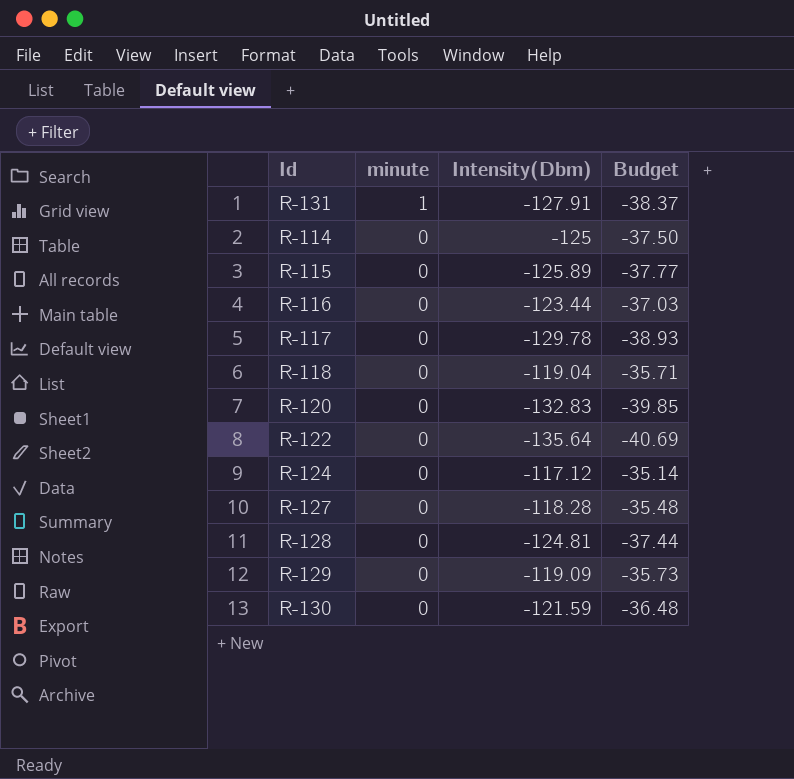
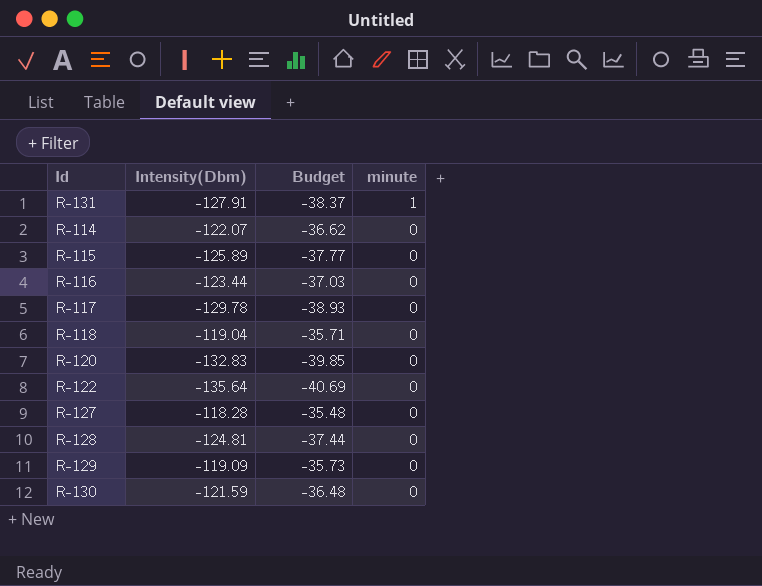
column minute | position: 2 -> 4
row R-124: 0 | -117.12 | -35.14 -> none
R-114 | Intensity(Dbm): -125 -> -122.07
R-114 | Budget: -37.50 -> -36.62

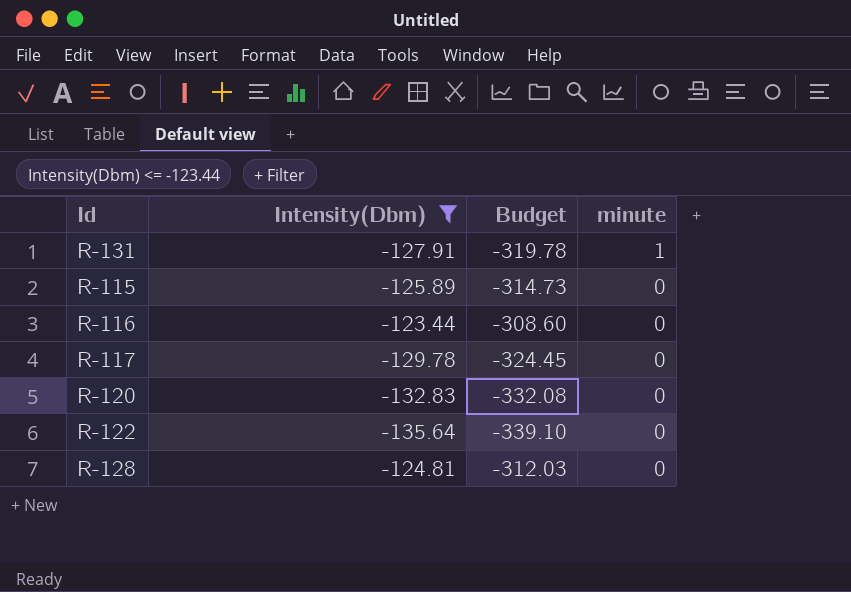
filter: none -> Intensity(Dbm) <= -123.44
column Budget | formula: [Intensity(Dbm)] * 0.3 -> [Intensity(Dbm)] * 2.5

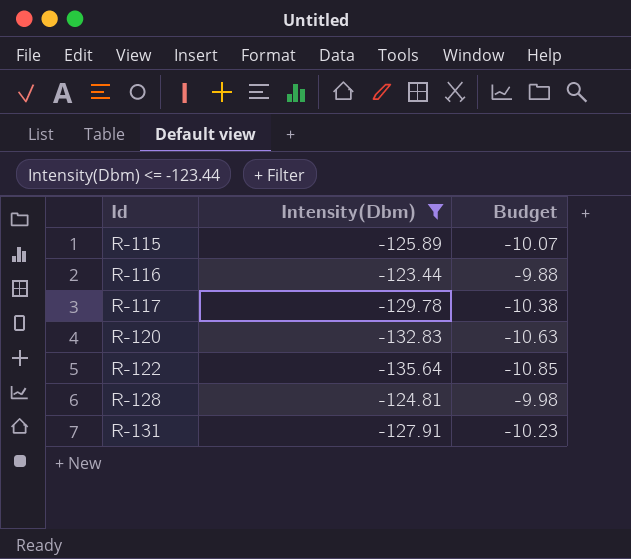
row order: minute descending -> Id ascending
column minute | position: 4 -> none
column Budget | formula: [Intensity(Dbm)] * 2.5 -> [Intensity(Dbm)] * 0.08

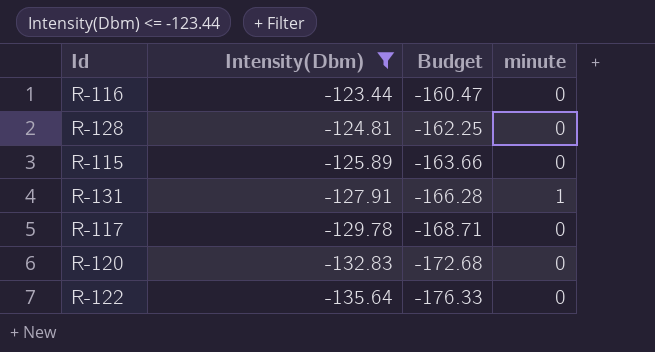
row order: Id ascending -> Intensity(Dbm) descending
column Budget | formula: [Intensity(Dbm)] * 0.08 -> [Intensity(Dbm)] * 1.3
column minute | position: none -> 4

